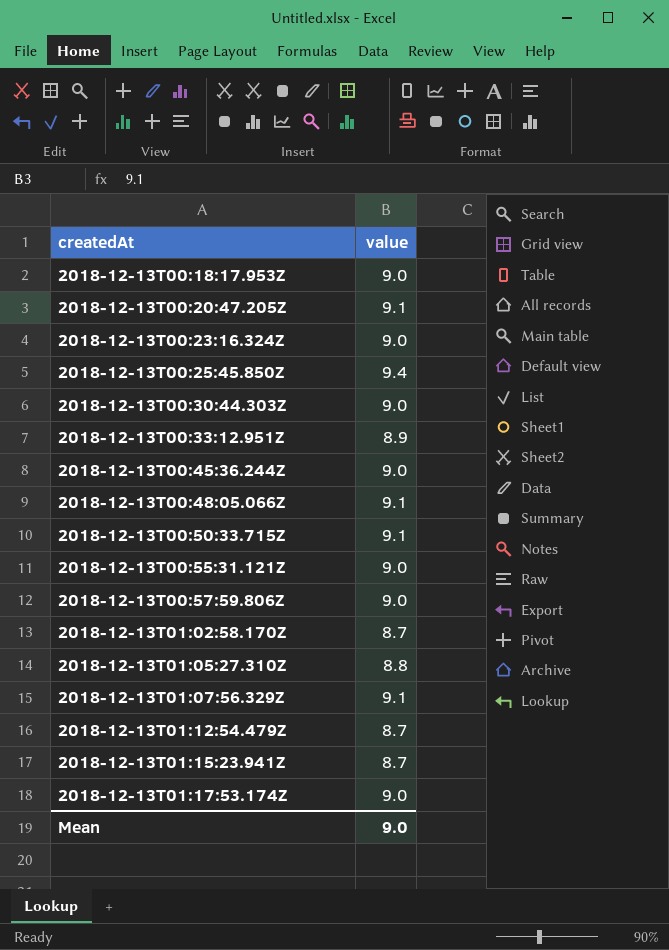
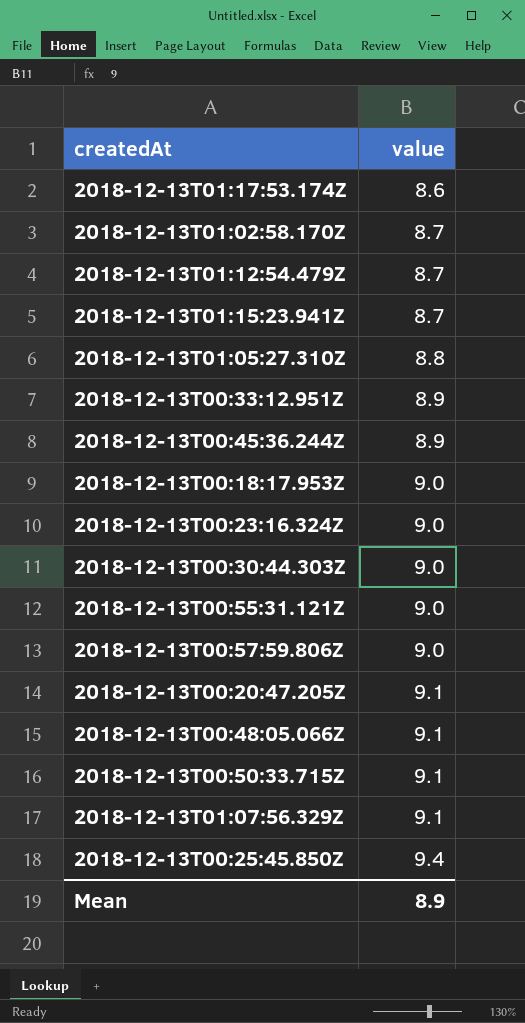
row order: createdAt ascending -> value ascending
2018-12-13T01:17:53.174Z | value: 9.0 -> 8.6
2018-12-13T00:45:36.244Z | value: 9.0 -> 8.9
Mean | value: 9.0 -> 8.9

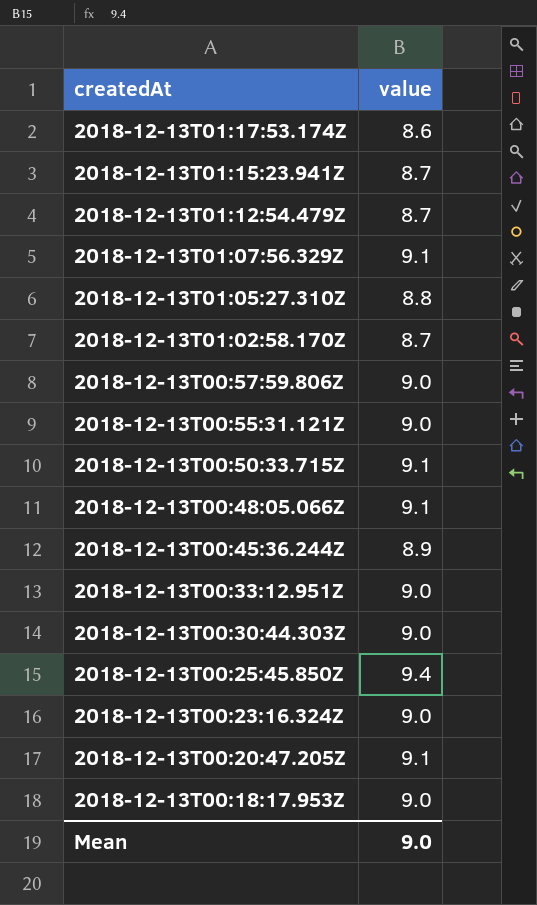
row order: value ascending -> createdAt descending
2018-12-13T00:33:12.951Z | value: 8.9 -> 9.0
Mean | value: 8.9 -> 9.0

